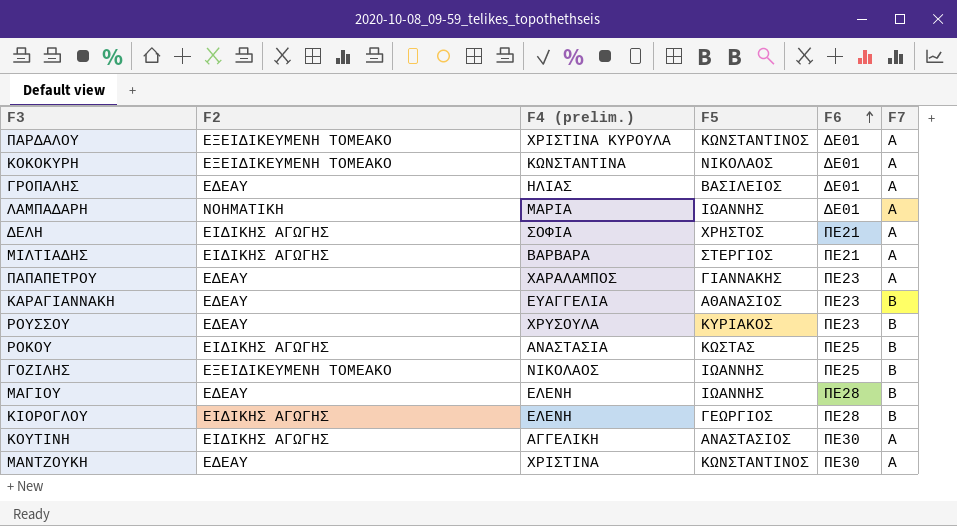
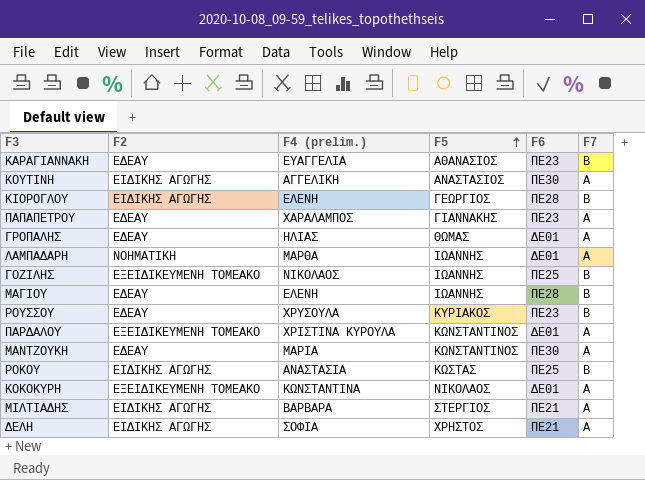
row order: F6 ascending -> F5 ascending
ΓΡΟΠΑΛΗΣ | F5: ΒΑΣΙΛΕΙΟΣ -> ΘΩΜΑΣ
ΛΑΜΠΑΔΑΡΗ | F4 (prelim.): ΜΑΡΙΑ -> ΜΑΡΘΑ
ΜΑΝΤΖΟΥΚΗ | F4 (prelim.): ΧΡΙΣΤΙΝΑ -> ΜΑΡΙΑ

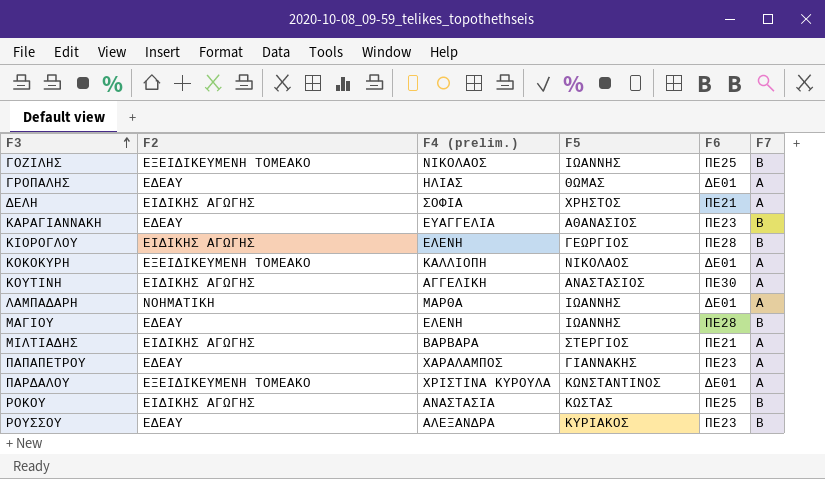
row order: F5 ascending -> F3 ascending
row ΜΑΝΤΖΟΥΚΗ: ΕΔΕΑΥ | ΜΑΡΙΑ | ΚΩΝΣΤΑΝΤΙΝΟΣ | ΠΕ30 | A -> none
ΚΟΚΟΚΥΡΗ | F4 (prelim.): ΚΩΝΣΤΑΝΤΙΝΑ -> ΚΑΛΛΙΟΠΗ
ΡΟΥΣΣΟΥ | F4 (prelim.): ΧΡΥΣΟΥΛΑ -> ΑΛΕΞΑΝΔΡΑ

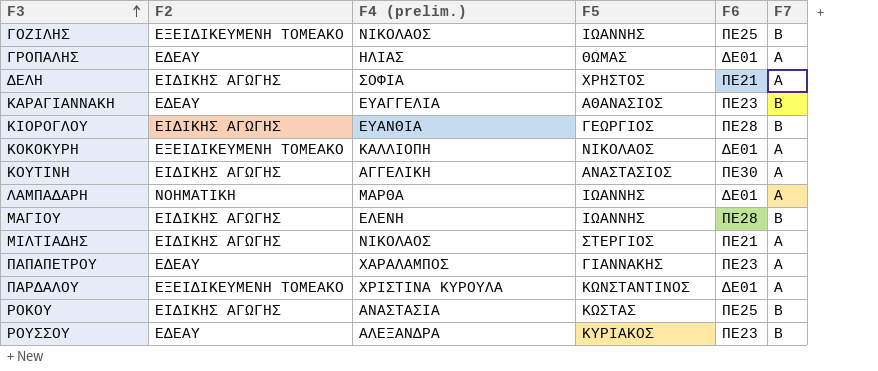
ΚΙΟΡΟΓΛΟΥ | F4 (prelim.): ΕΛΕΝΗ -> ΕΥΑΝΘΙΑ
ΜΑΓΙΟΥ | F2: ΕΔΕΑΥ -> ΕΙΔΙΚΗΣ ΑΓΩΓΗΣ
ΜΙΛΤΙΑΔΗΣ | F4 (prelim.): ΒΑΡΒΑΡΑ -> ΝΙΚΟΛΑΟΣ

